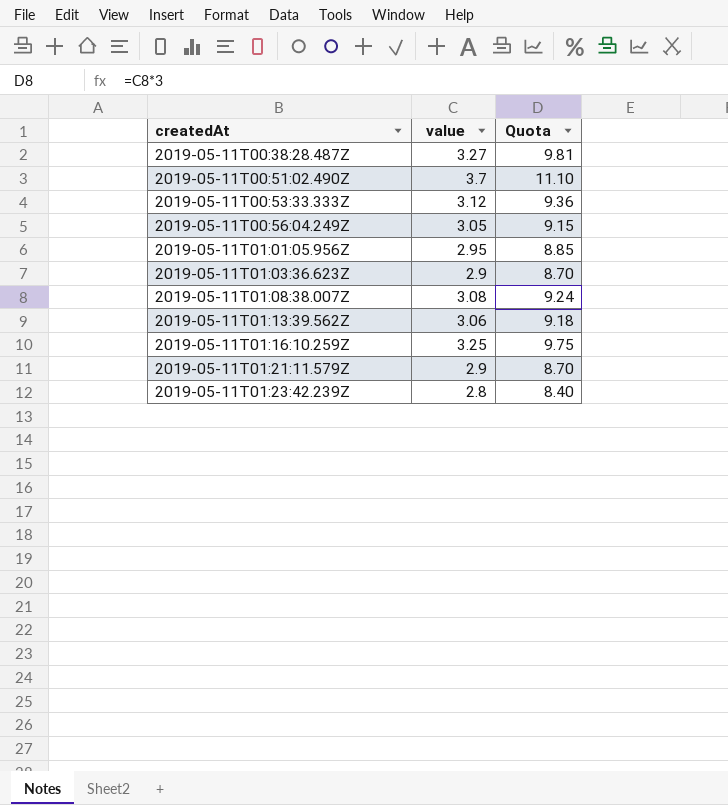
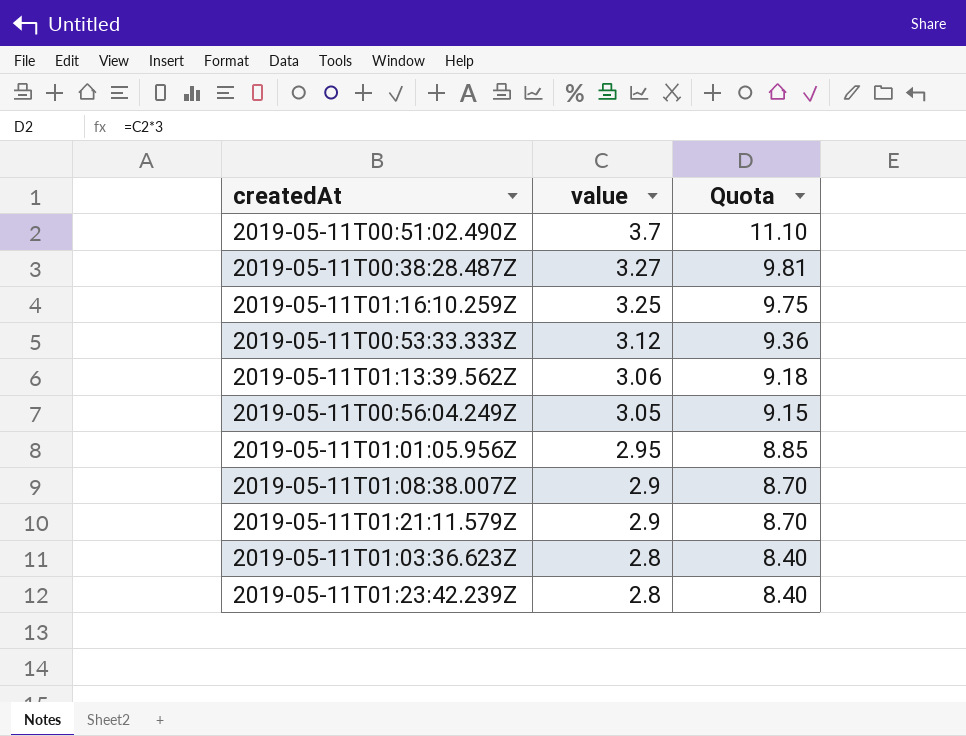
row order: createdAt ascending -> value descending
2019-05-11T01:08:38.007Z | value: 3.08 -> 2.9
2019-05-11T01:08:38.007Z | Quota: 9.24 -> 8.70
2019-05-11T01:03:36.623Z | value: 2.9 -> 2.8
2019-05-11T01:03:36.623Z | Quota: 8.70 -> 8.40

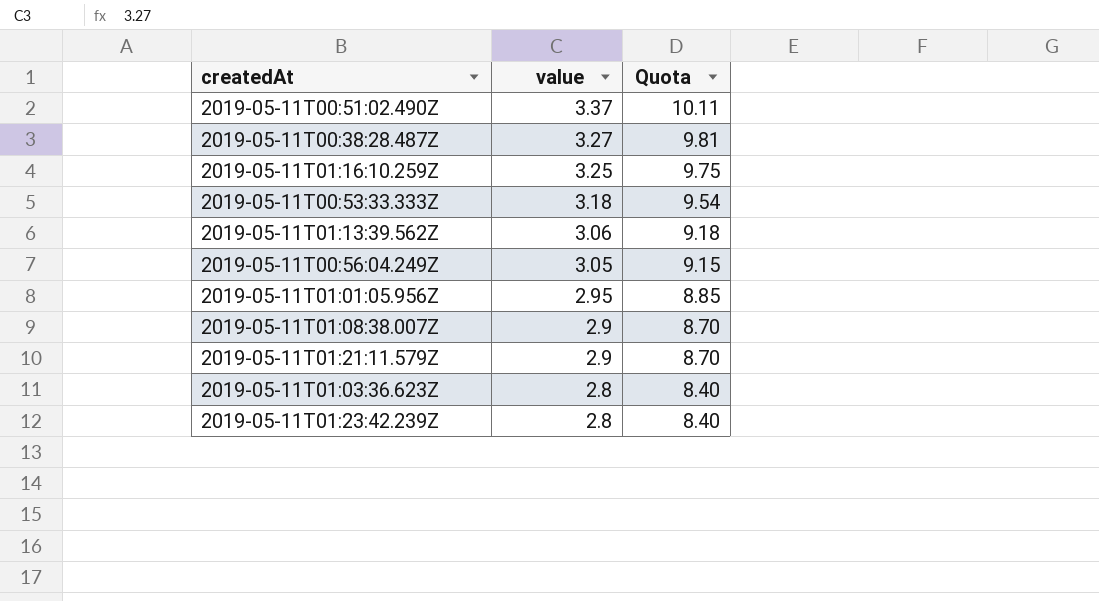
2019-05-11T00:51:02.490Z | value: 3.7 -> 3.37
2019-05-11T00:51:02.490Z | Quota: 11.10 -> 10.11
2019-05-11T00:53:33.333Z | value: 3.12 -> 3.18
2019-05-11T00:53:33.333Z | Quota: 9.36 -> 9.54

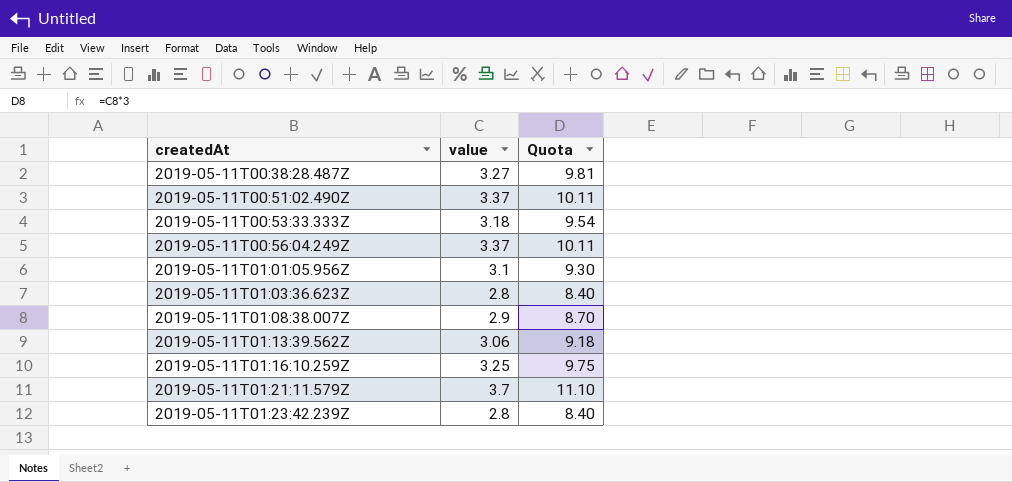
row order: value descending -> createdAt ascending
2019-05-11T00:56:04.249Z | value: 3.05 -> 3.37
2019-05-11T00:56:04.249Z | Quota: 9.15 -> 10.11
2019-05-11T01:01:05.956Z | value: 2.95 -> 3.1
2019-05-11T01:01:05.956Z | Quota: 8.85 -> 9.30
2019-05-11T01:21:11.579Z | value: 2.9 -> 3.7
2019-05-11T01:21:11.579Z | Quota: 8.70 -> 11.10

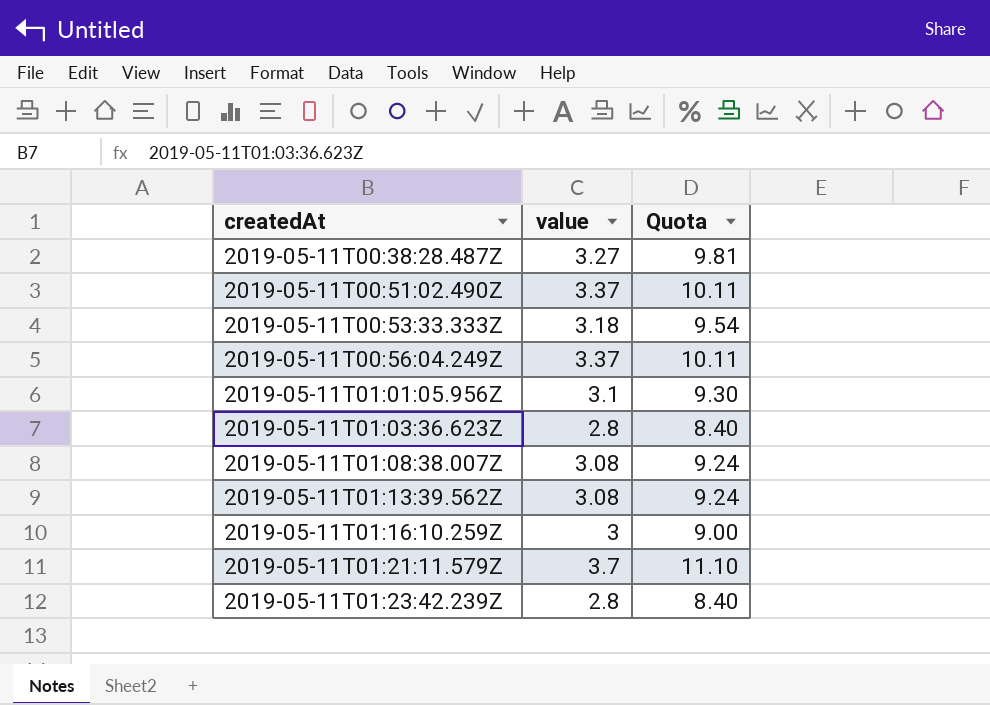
2019-05-11T01:08:38.007Z | value: 2.9 -> 3.08
2019-05-11T01:08:38.007Z | Quota: 8.70 -> 9.24
2019-05-11T01:13:39.562Z | value: 3.06 -> 3.08
2019-05-11T01:13:39.562Z | Quota: 9.18 -> 9.24
2019-05-11T01:16:10.259Z | value: 3.25 -> 3
2019-05-11T01:16:10.259Z | Quota: 9.75 -> 9.00

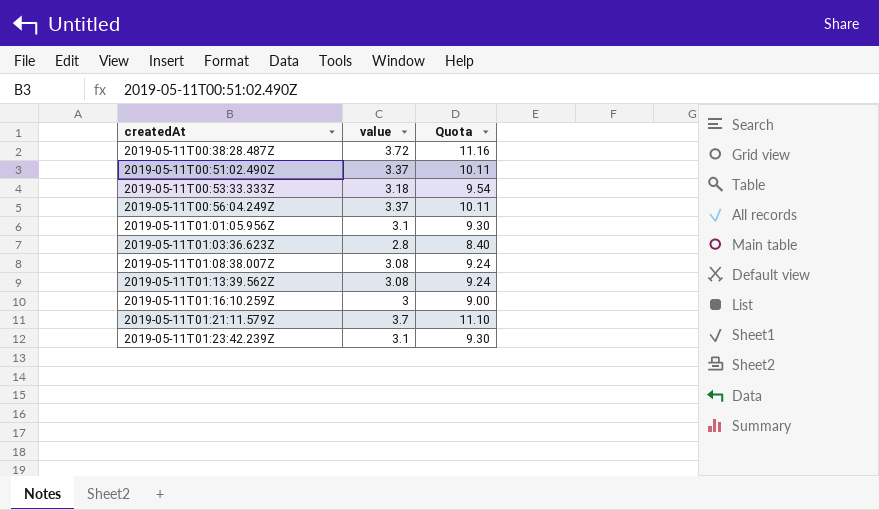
2019-05-11T00:38:28.487Z | value: 3.27 -> 3.72
2019-05-11T00:38:28.487Z | Quota: 9.81 -> 11.16
2019-05-11T01:23:42.239Z | value: 2.8 -> 3.1
2019-05-11T01:23:42.239Z | Quota: 8.40 -> 9.30

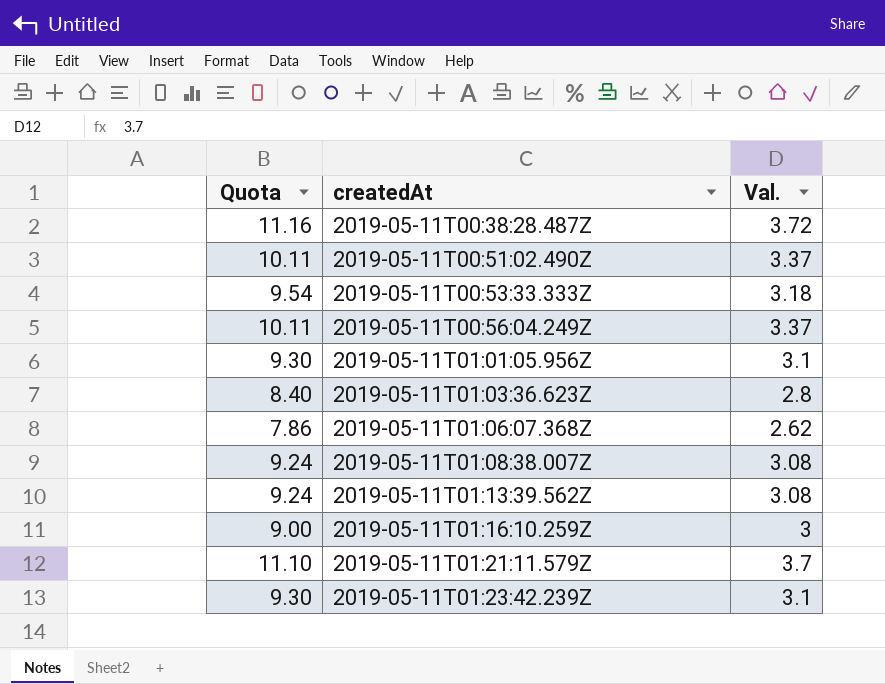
column Quota | position: 3 -> 1
column name: value -> Val.
row 2019-05-11T01:06:07.368Z: none -> 7.86 | 2.62

